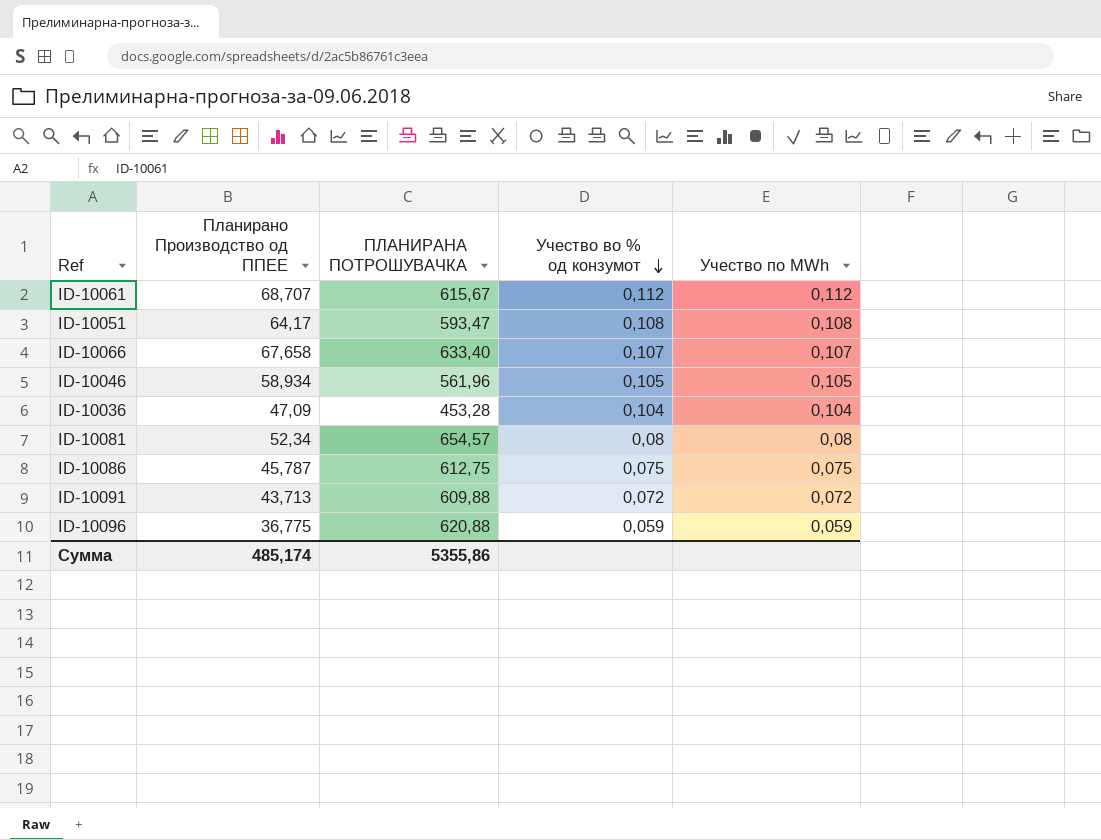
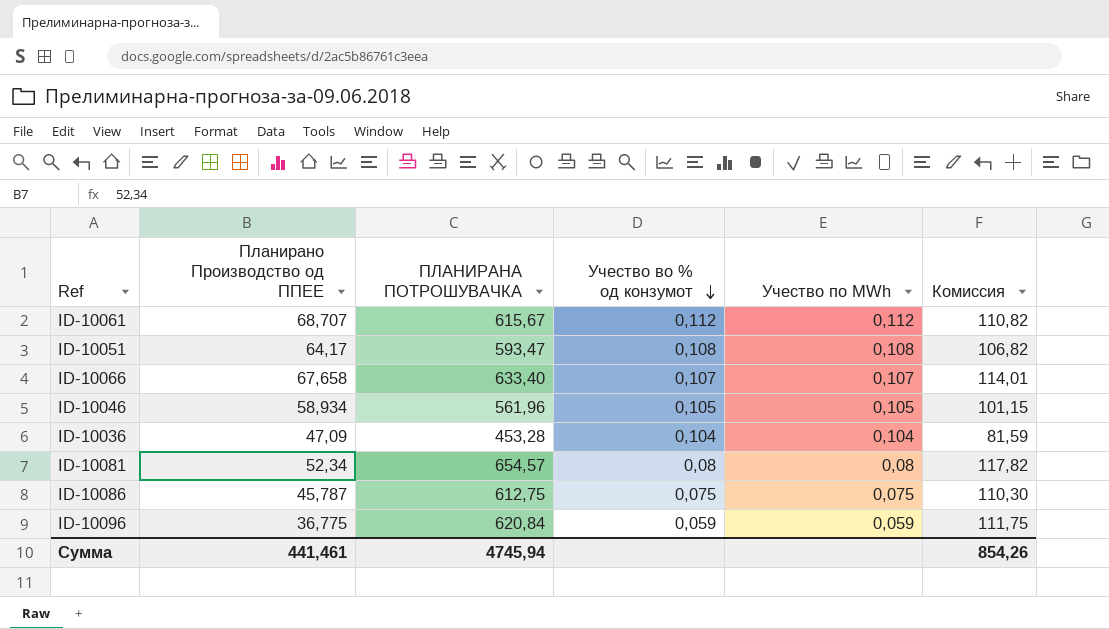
column Комиссия | formula: none -> [ПЛАНИРАНА ПОТРОШУВАЧКА] * 0,18
row ID-10091: 43,713 | 609,88 | 0,072 | 0,072 -> none
ID-10096 | ПЛАНИРАНА ПОТРОШУВАЧКА: 620,88 -> 620,84
Сумма | Планирано Производство од ППЕЕ: 485,174 -> 441,461
Сумма | ПЛАНИРАНА ПОТРОШУВАЧКА: 5355,86 -> 4745,94

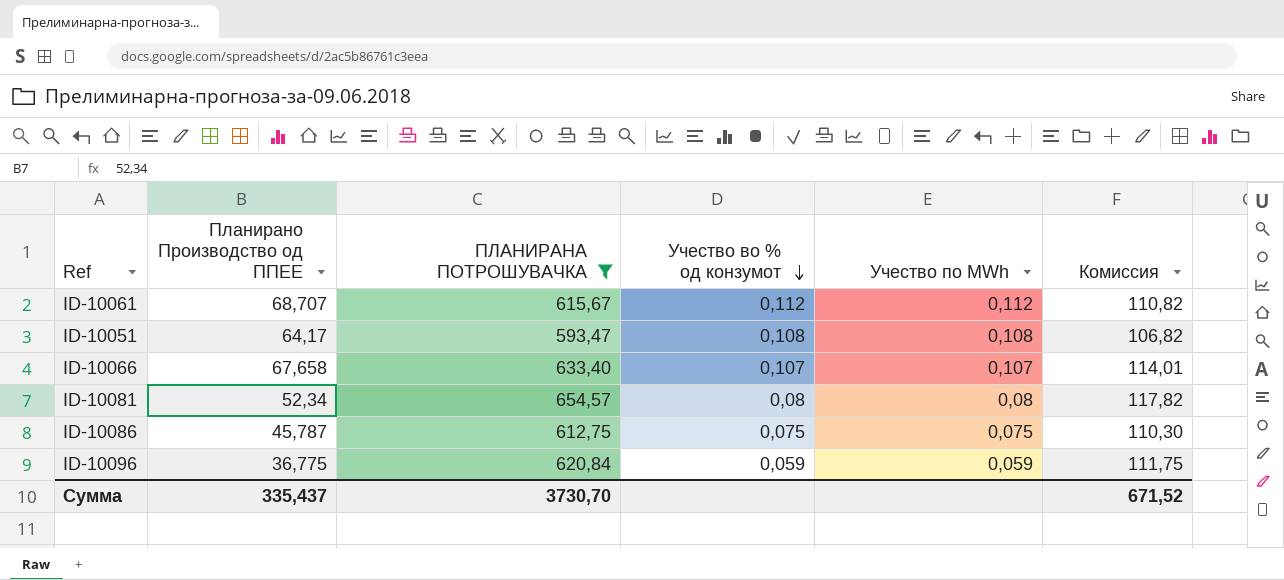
filter: none -> ПЛАНИРАНА ПОТРОШУВАЧКА >= 593,47
Сумма | Планирано Производство од ППЕЕ: 441,461 -> 335,437
Сумма | ПЛАНИРАНА ПОТРОШУВАЧКА: 4745,94 -> 3730,70
Сумма | Комиссия: 854,26 -> 671,52

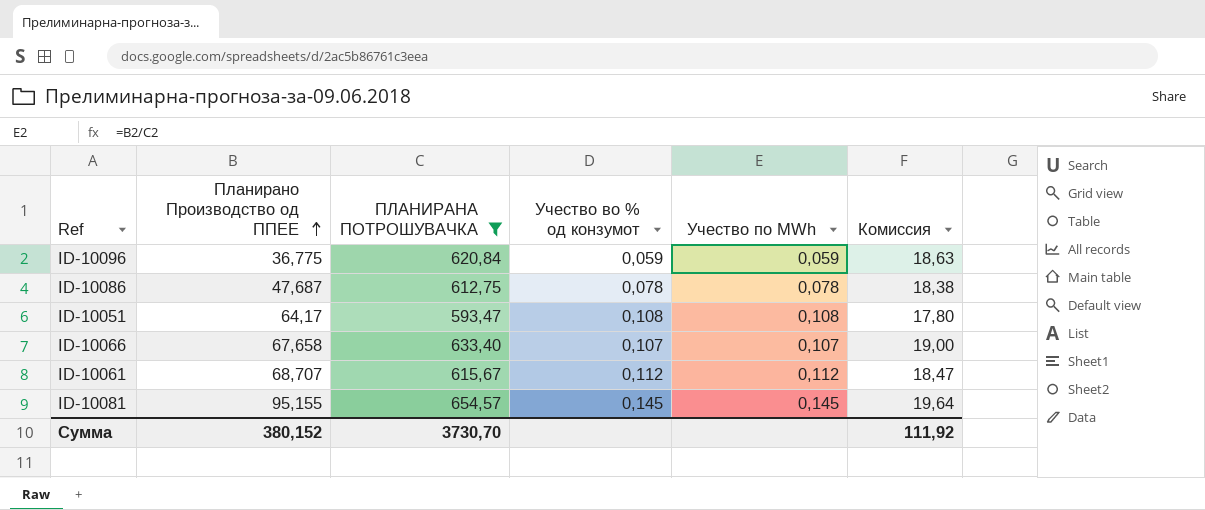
row order: Учество во % од конзумот descending -> Планирано Производство од ППЕЕ ascending
column Комиссия | formula: [ПЛАНИРАНА ПОТРОШУВАЧКА] * 0,18 -> [ПЛАНИРАНА ПОТРОШУВАЧКА] * 0,03
ID-10086 | Планирано Производство од ППЕЕ: 45,787 -> 47,687
ID-10086 | Учество во % од конзумот: 0,075 -> 0,078
ID-10086 | Учество по MWh: 0,075 -> 0,078
ID-10081 | Планирано Производство од ППЕЕ: 52,34 -> 95,155
ID-10081 | Учество во % од конзумот: 0,08 -> 0,145
ID-10081 | Учество по MWh: 0,08 -> 0,145
Сумма | Планирано Производство од ППЕЕ: 335,437 -> 380,152
Сумма | Комиссия: 671,52 -> 111,92

